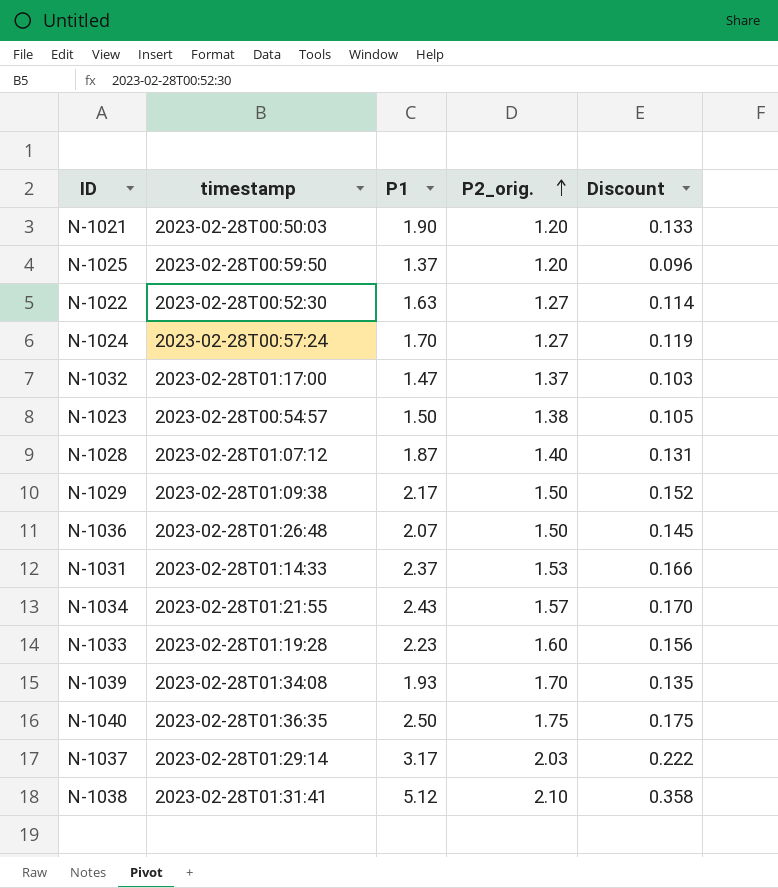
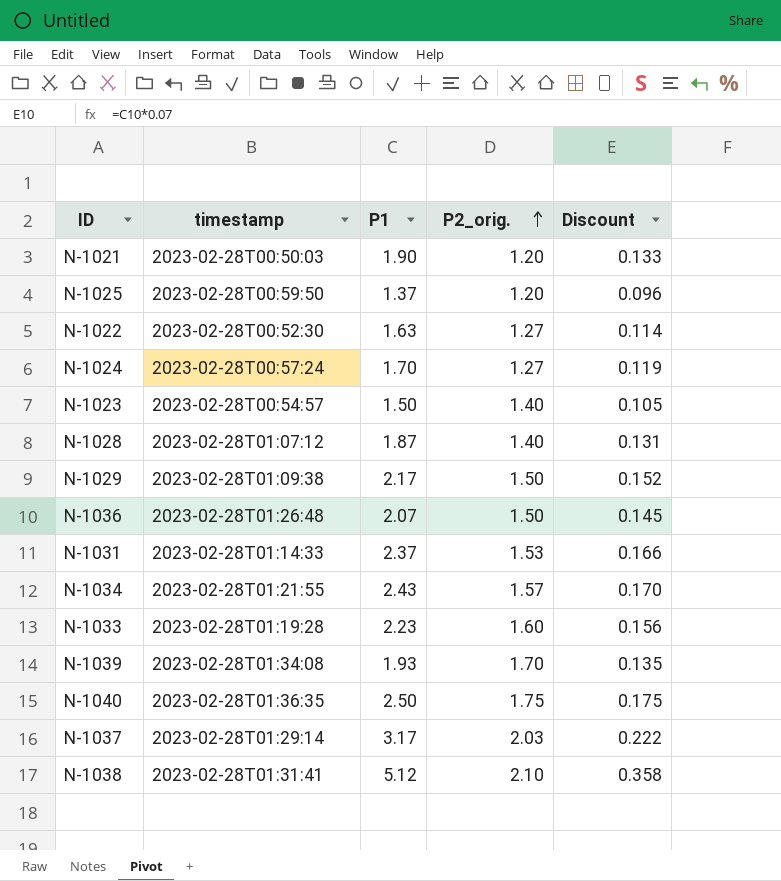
row N-1032: 2023-02-28T01:17:00 | 1.47 | 1.37 | 0.103 -> none
N-1023 | P2_orig.: 1.38 -> 1.40

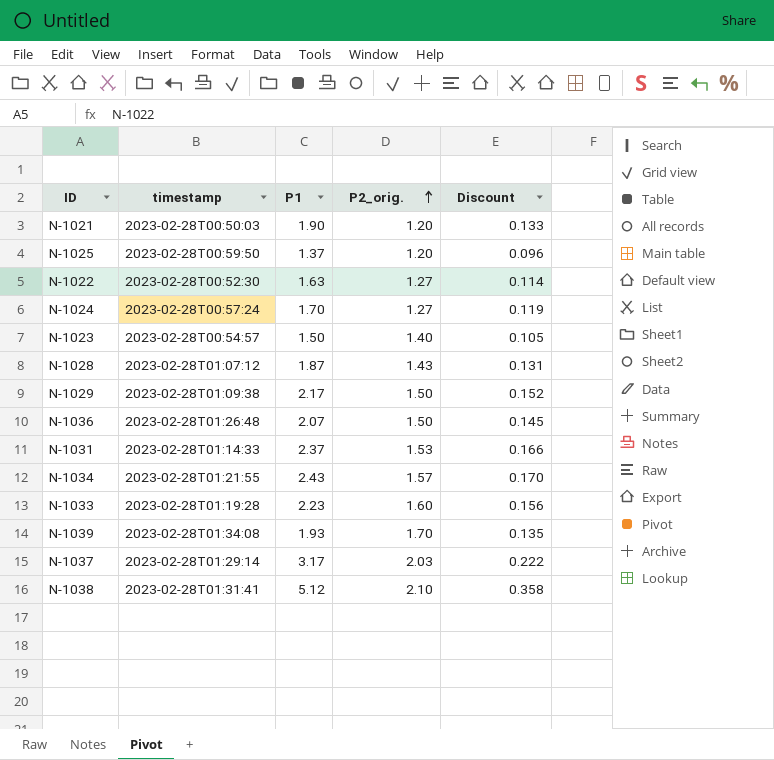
row N-1040: 2023-02-28T01:36:35 | 2.50 | 1.75 | 0.175 -> none
N-1028 | P2_orig.: 1.40 -> 1.43

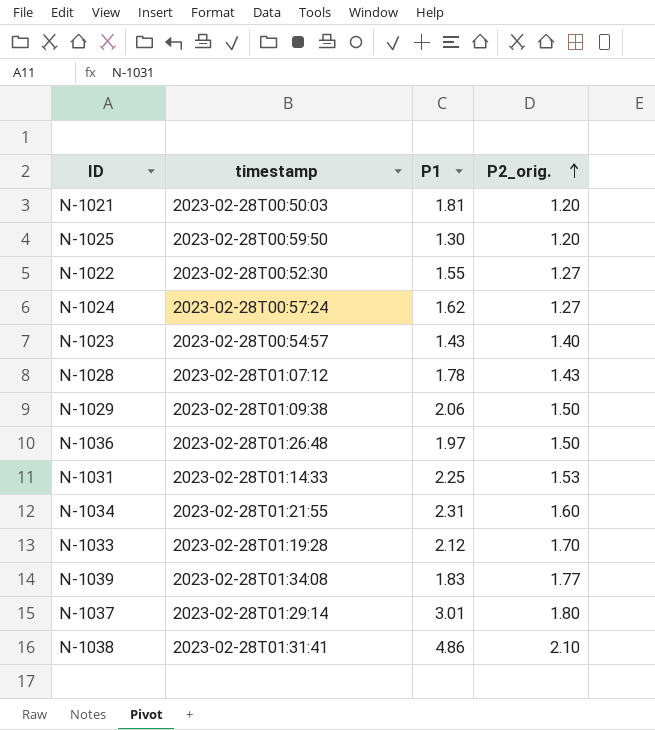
column Discount | formula: [P1] * 0.07 -> none
N-1021 | P1: 1.90 -> 1.81
N-1025 | P1: 1.37 -> 1.30
N-1022 | P1: 1.63 -> 1.55
N-1024 | P1: 1.70 -> 1.62
N-1023 | P1: 1.50 -> 1.43
N-1028 | P1: 1.87 -> 1.78
N-1029 | P1: 2.17 -> 2.06
N-1036 | P1: 2.07 -> 1.97
N-1031 | P1: 2.37 -> 2.25
N-1034 | P1: 2.43 -> 2.31
N-1034 | P2_orig.: 1.57 -> 1.60
N-1033 | P1: 2.23 -> 2.12
N-1033 | P2_orig.: 1.60 -> 1.70
N-1039 | P1: 1.93 -> 1.83
N-1039 | P2_orig.: 1.70 -> 1.77
N-1037 | P1: 3.17 -> 3.01
N-1037 | P2_orig.: 2.03 -> 1.80
N-1038 | P1: 5.12 -> 4.86

